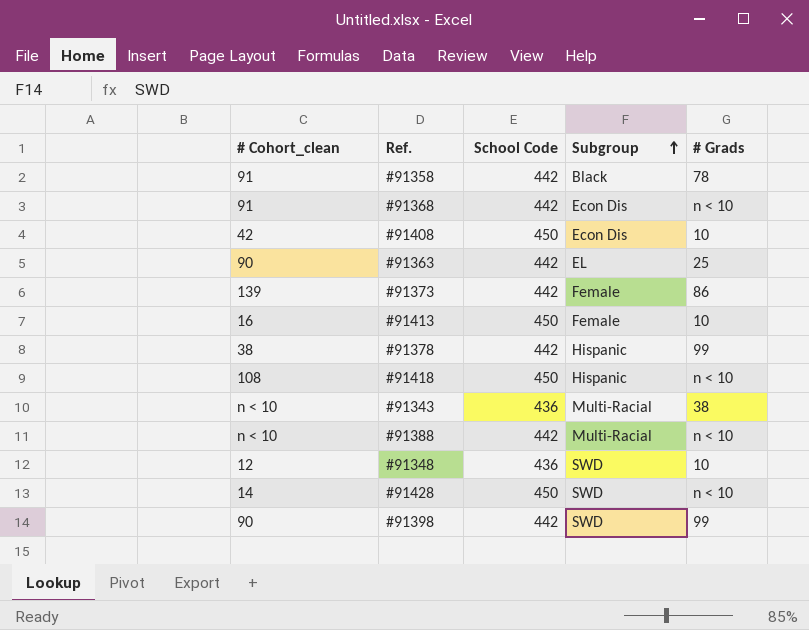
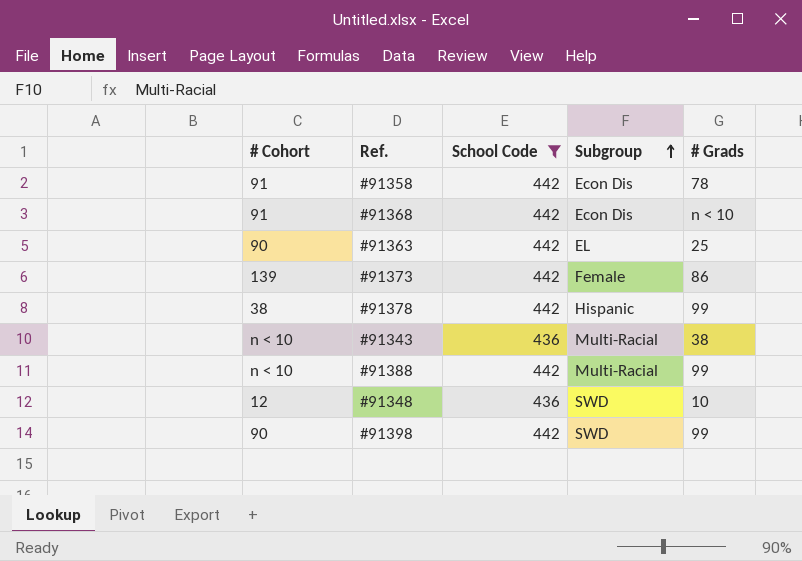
filter: none -> School Code != 450
column name: # Cohort_clean -> # Cohort
#91358 | Subgroup: Black -> Econ Dis
#91388 | # Grads: n < 10 -> 99

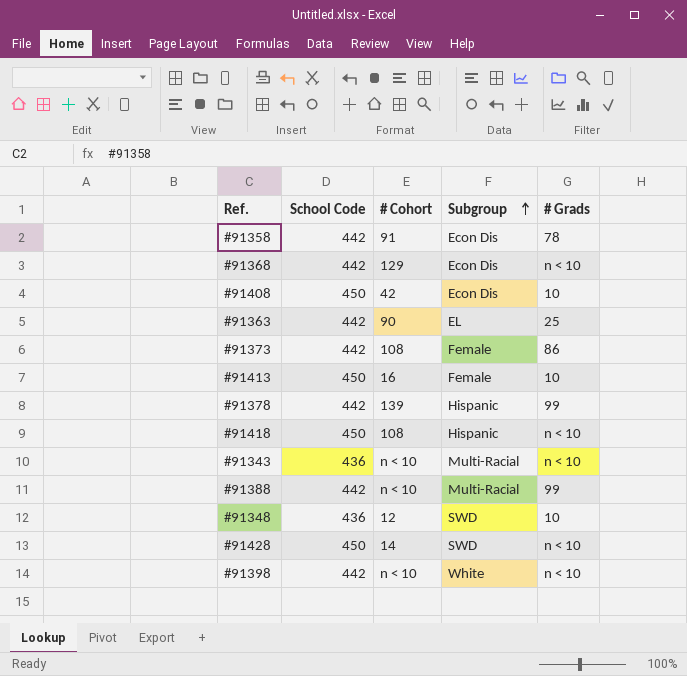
filter: School Code != 450 -> none
column # Cohort | position: 1 -> 3
#91368 | # Cohort: 91 -> 129
#91373 | # Cohort: 139 -> 108
#91378 | # Cohort: 38 -> 139
#91343 | # Grads: 38 -> n < 10
#91398 | # Cohort: 90 -> n < 10
#91398 | Subgroup: SWD -> White
#91398 | # Grads: 99 -> n < 10

